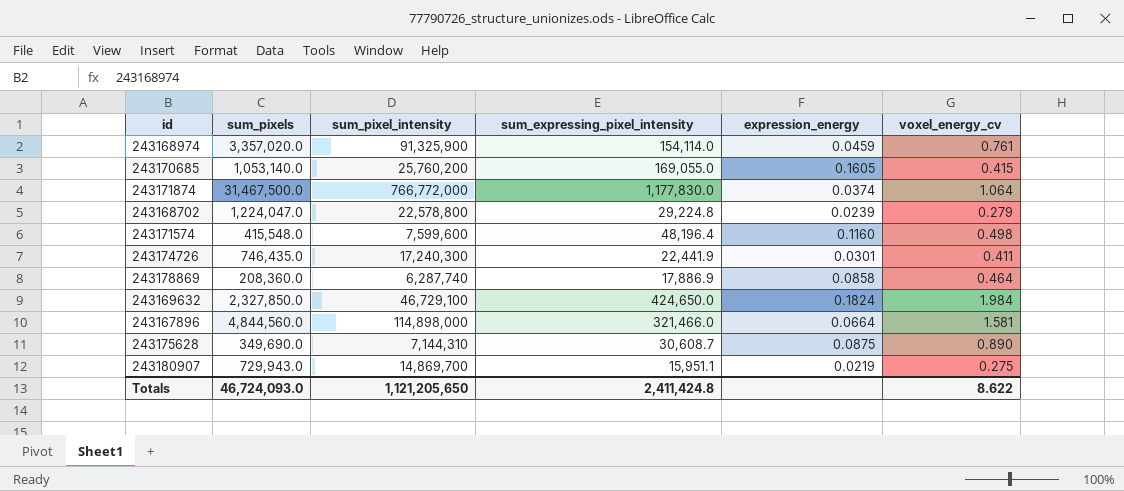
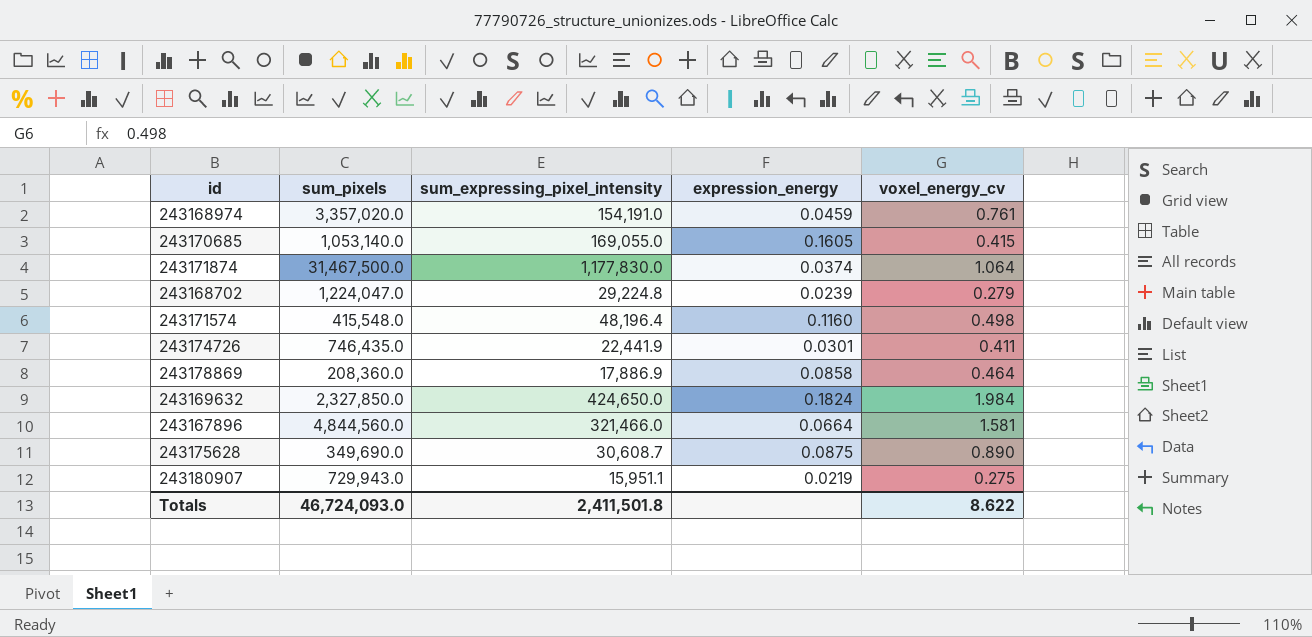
column sum_pixel_intensity | position: 3 -> none
243168974 | sum_expressing_pixel_intensity: 154,114.0 -> 154,191.0
Totals | sum_expressing_pixel_intensity: 2,411,424.8 -> 2,411,501.8

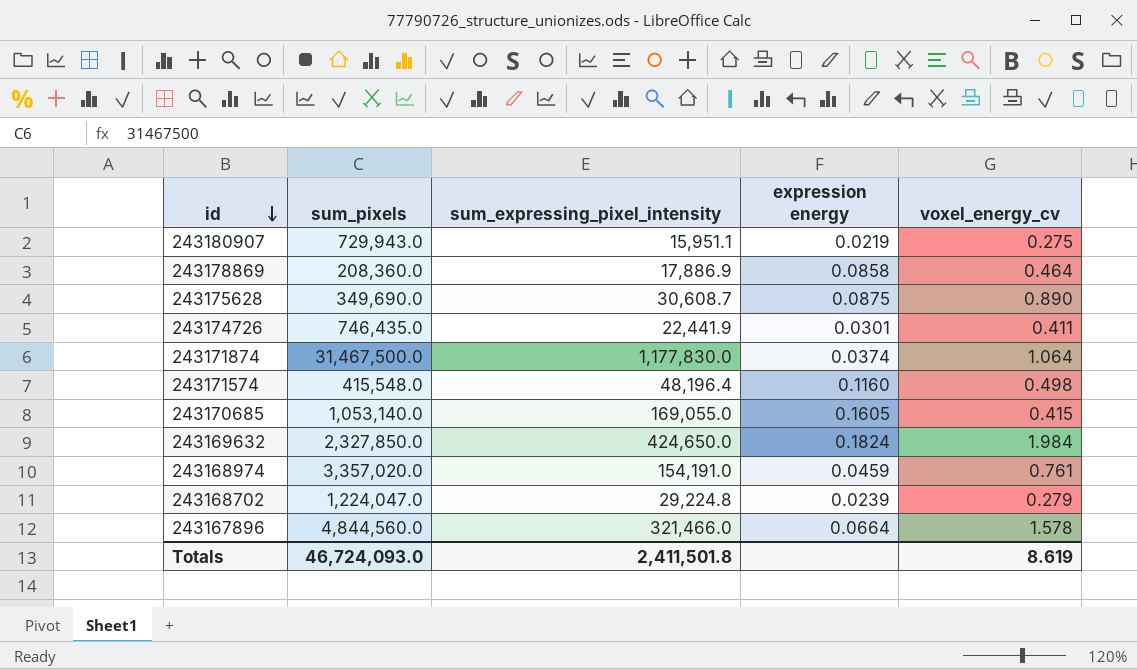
row order: none -> id descending
column name: expression_energy -> expression energy
243167896 | voxel_energy_cv: 1.581 -> 1.578
Totals | voxel_energy_cv: 8.622 -> 8.619

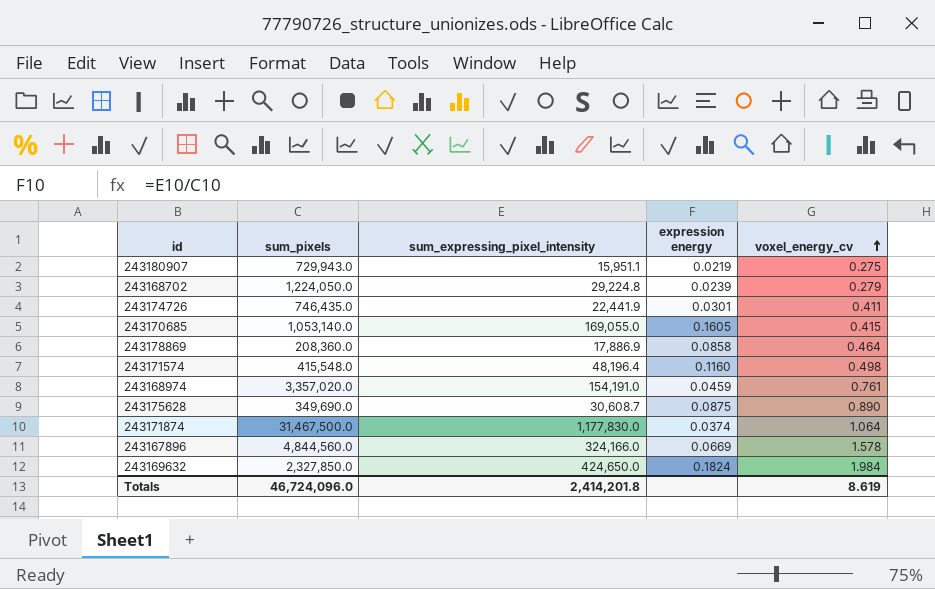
row order: id descending -> voxel_energy_cv ascending
243168702 | sum_pixels: 1,224,047.0 -> 1,224,050.0
243167896 | sum_expressing_pixel_intensity: 321,466.0 -> 324,166.0
243167896 | expression energy: 0.0664 -> 0.0669
Totals | sum_pixels: 46,724,093.0 -> 46,724,096.0
Totals | sum_expressing_pixel_intensity: 2,411,501.8 -> 2,414,201.8

